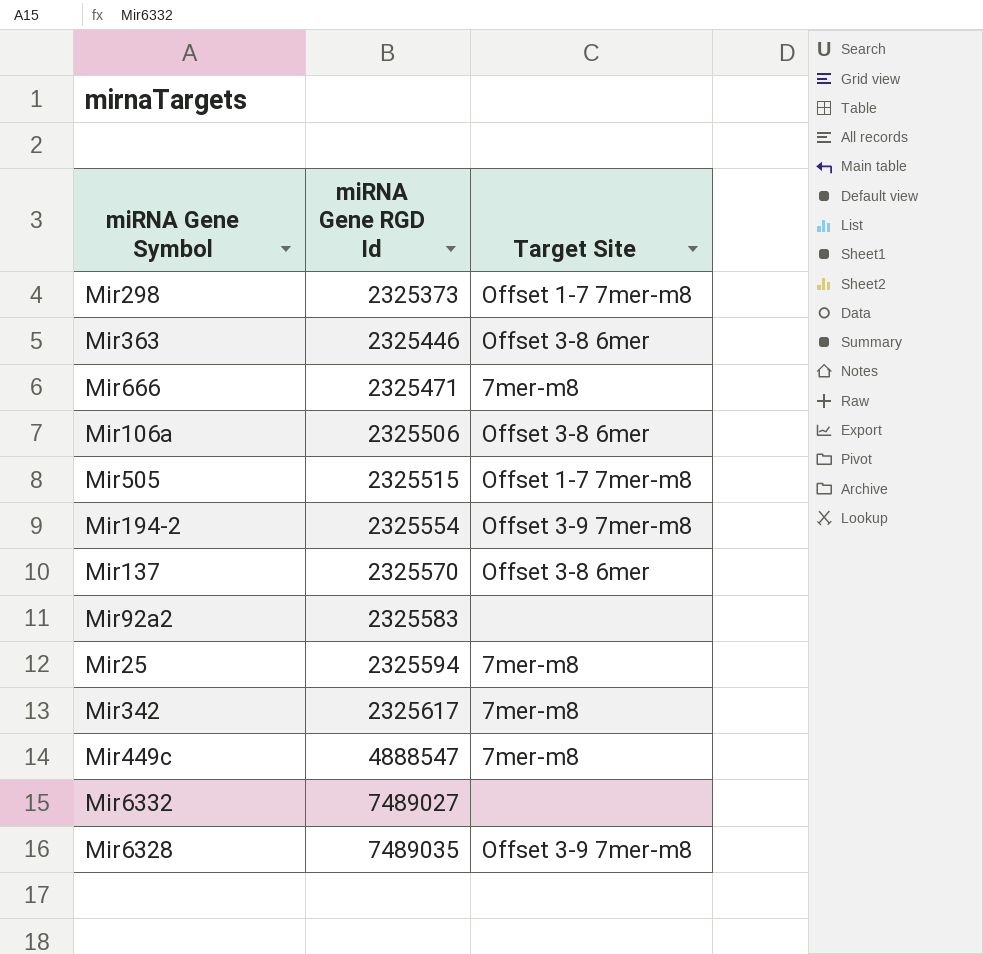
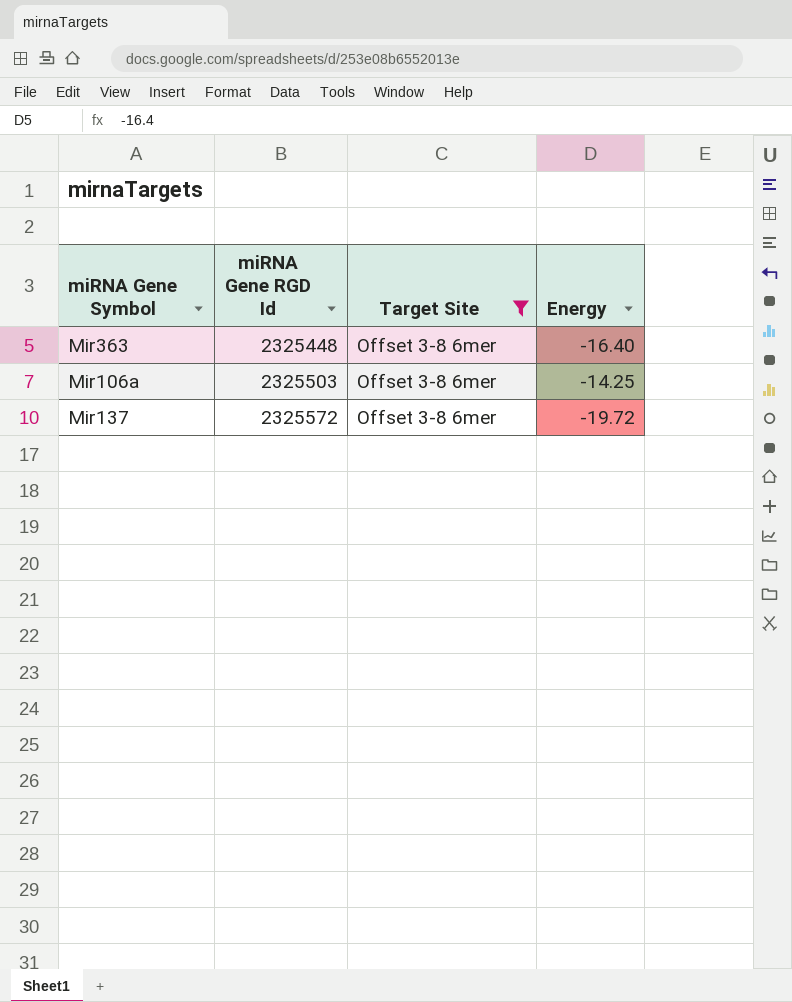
filter: none -> Target Site = Offset 3-8 6mer
column Energy | position: none -> 4
Mir363 | miRNA Gene RGD Id: 2325446 -> 2325448
Mir106a | miRNA Gene RGD Id: 2325506 -> 2325503
Mir137 | miRNA Gene RGD Id: 2325570 -> 2325572

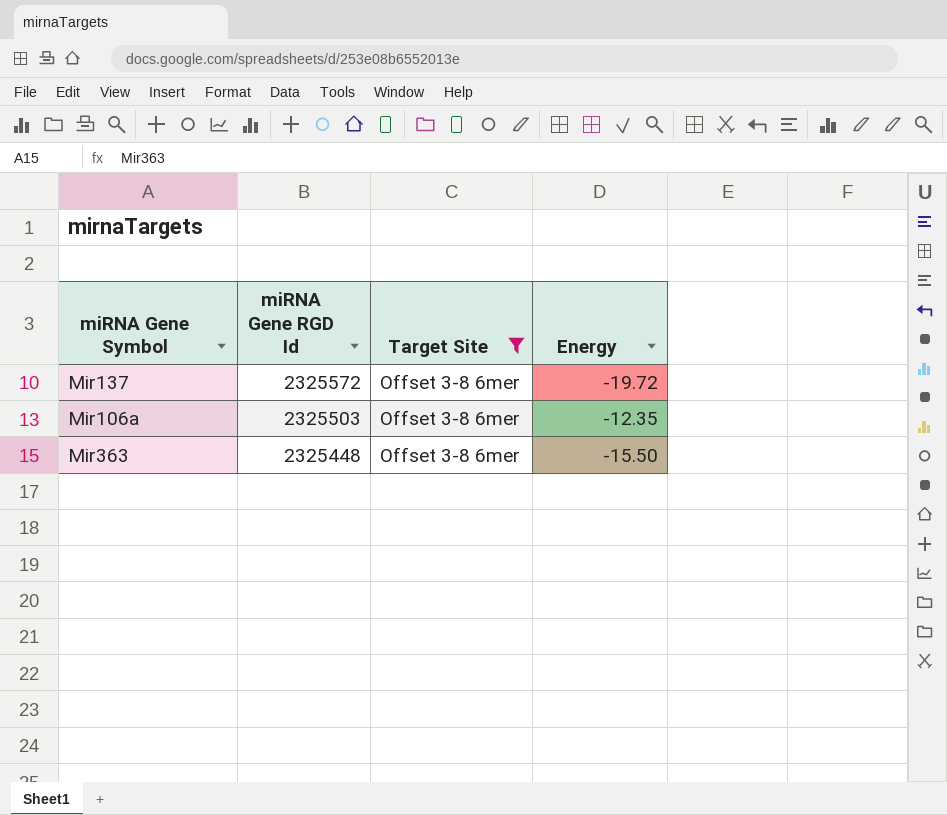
row order: miRNA Gene RGD Id ascending -> miRNA Gene RGD Id descending
Mir106a | Energy: -14.25 -> -12.35
Mir363 | Energy: -16.40 -> -15.50

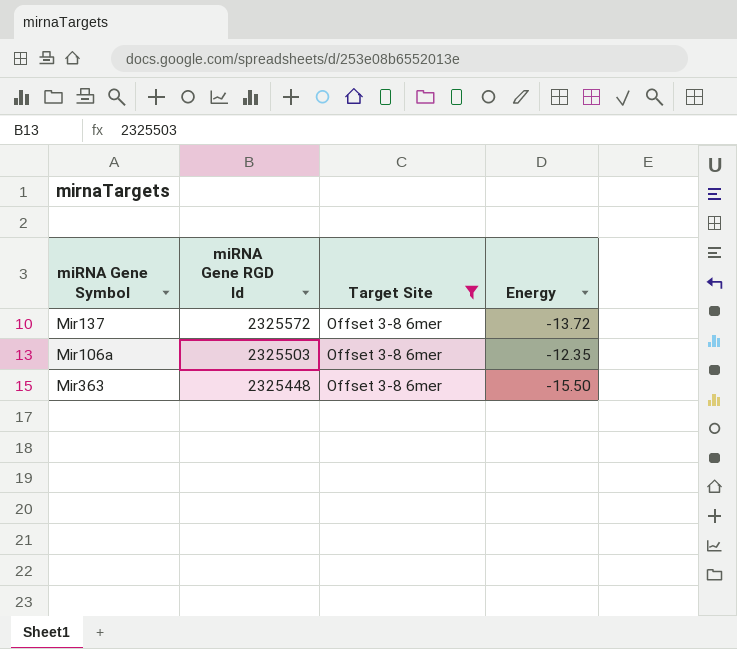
Mir137 | Energy: -19.72 -> -13.72

